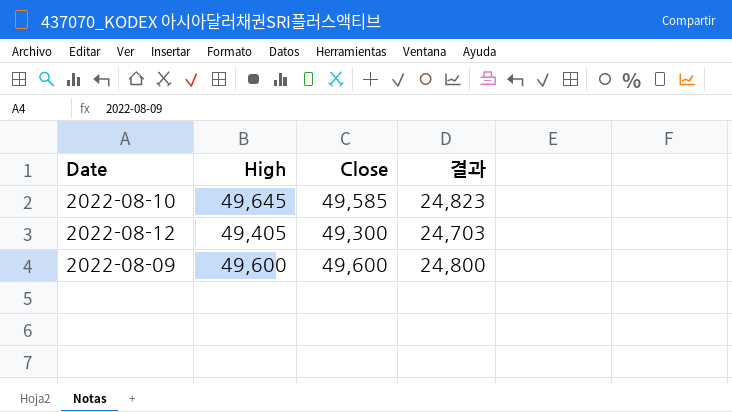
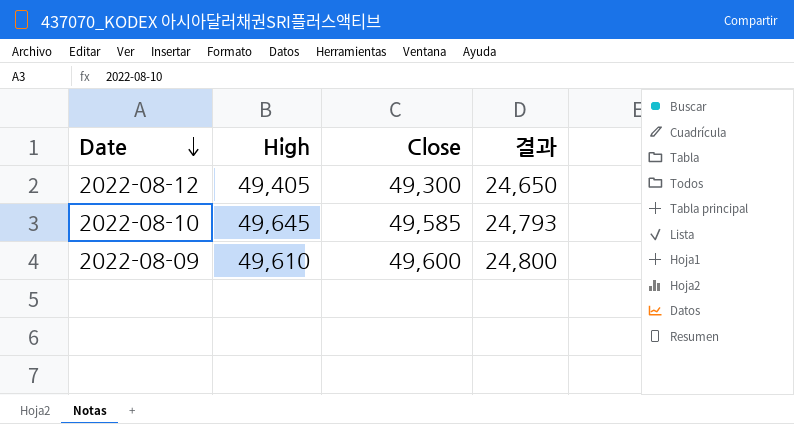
row order: none -> Date descending
column 결과 | formula: [High] * 0.5 -> [Close] * 0.5
2022-08-09 | High: 49,600 -> 49,610

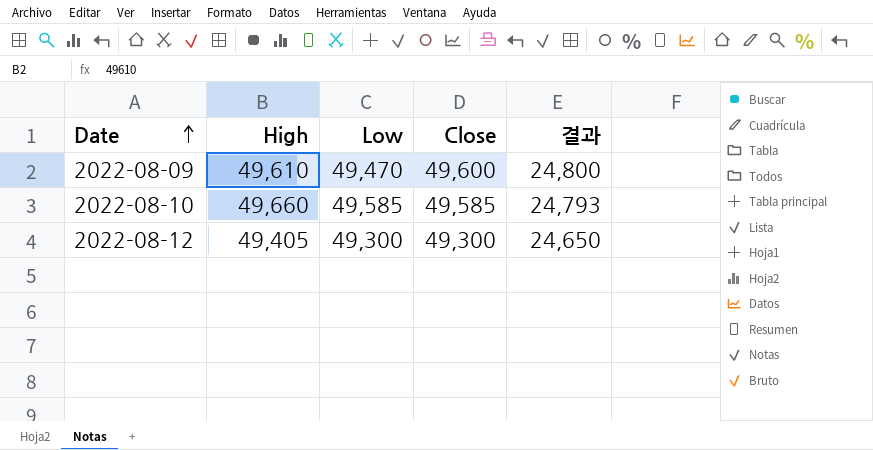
row order: Date descending -> Date ascending
column Low | position: none -> 3
2022-08-10 | High: 49,645 -> 49,660

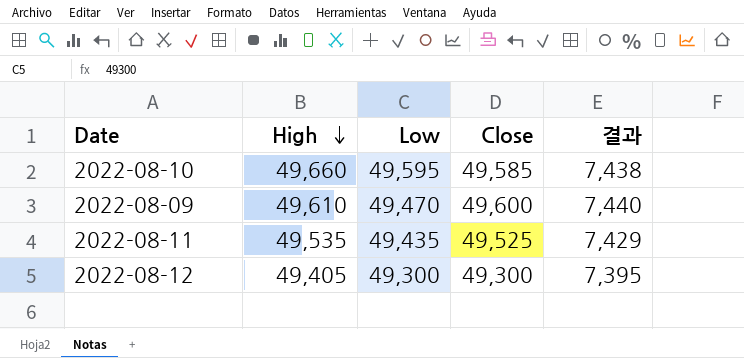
row order: Date ascending -> High descending
column 결과 | formula: [Close] * 0.5 -> [Close] * 0.15
2022-08-10 | Low: 49,585 -> 49,595
row 2022-08-11: none -> 49,535 | 49,435 | 49,525 | 7,429

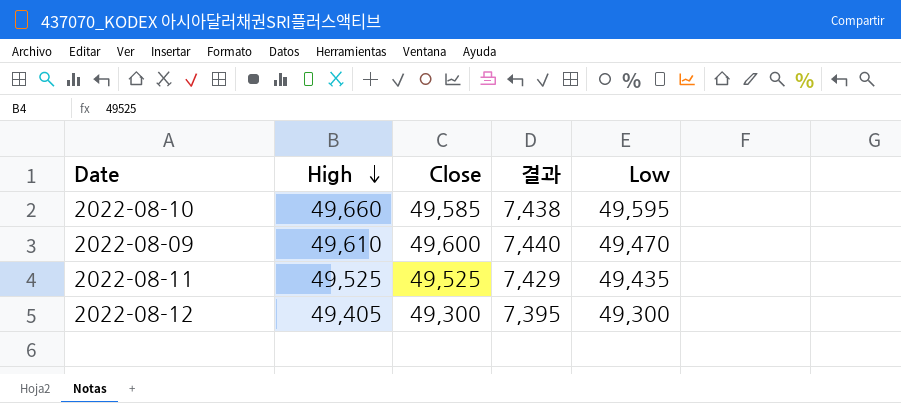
column Low | position: 3 -> 5
2022-08-11 | High: 49,535 -> 49,525

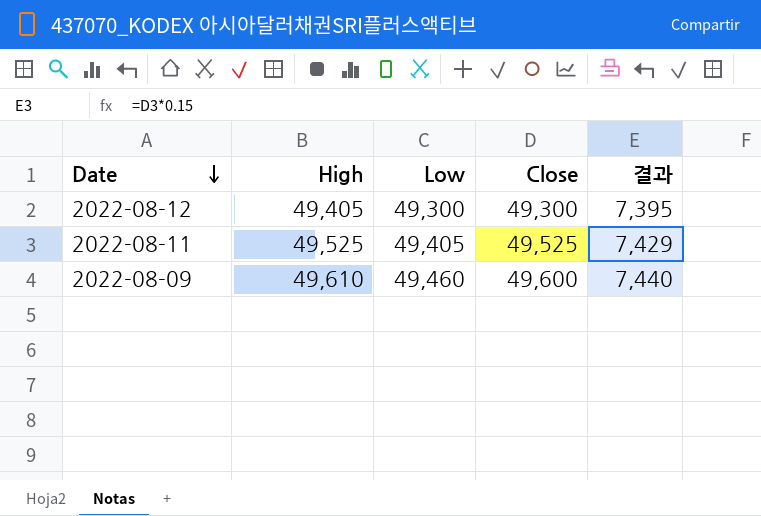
row order: High descending -> Date descending
column Low | position: 5 -> 3
row 2022-08-10: 49,660 | 49,585 | 7,438 | 49,595 -> none
2022-08-11 | Low: 49,435 -> 49,405
2022-08-09 | Low: 49,470 -> 49,460

